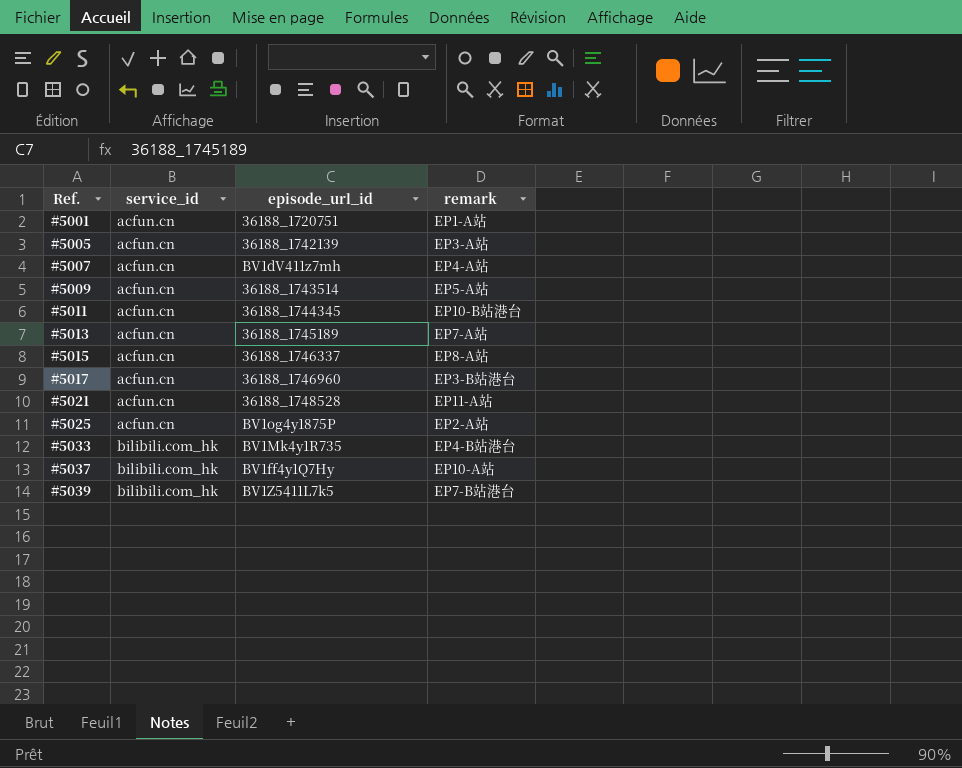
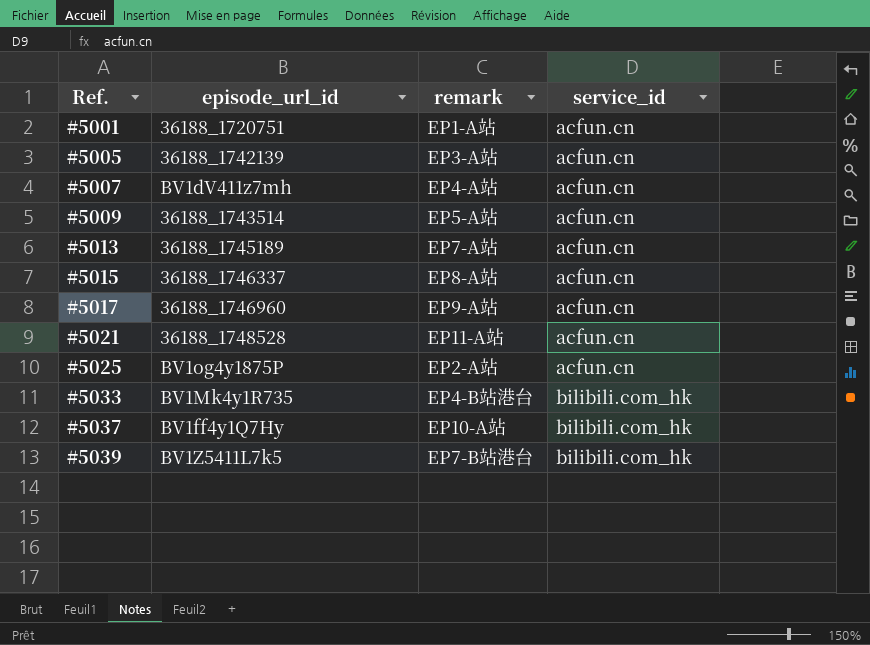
column service_id | position: 2 -> 4
row #5011: acfun.cn | 36188_1744345 | EP10-B站港台 -> none
#5017 | remark: EP3-B站港台 -> EP9-A站

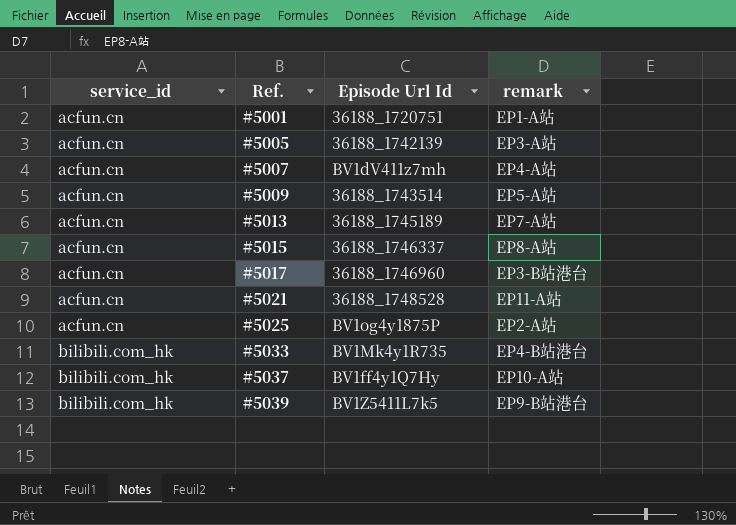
column service_id | position: 4 -> 1
column name: episode_url_id -> Episode Url Id
#5017 | remark: EP9-A站 -> EP3-B站港台
#5039 | remark: EP7-B站港台 -> EP9-B站港台

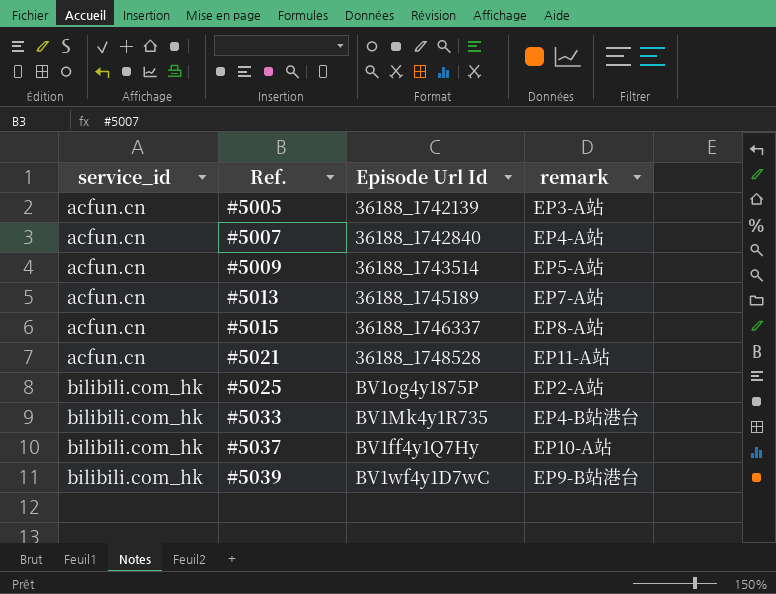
row #5001: acfun.cn | 36188_1720751 | EP1-A站 -> none
row #5017: acfun.cn | 36188_1746960 | EP3-B站港台 -> none
#5007 | Episode Url Id: BV1dV411z7mh -> 36188_1742840
#5025 | service_id: acfun.cn -> bilibili.com_hk
#5039 | Episode Url Id: BV1Z5411L7k5 -> BV1wf4y1D7wC

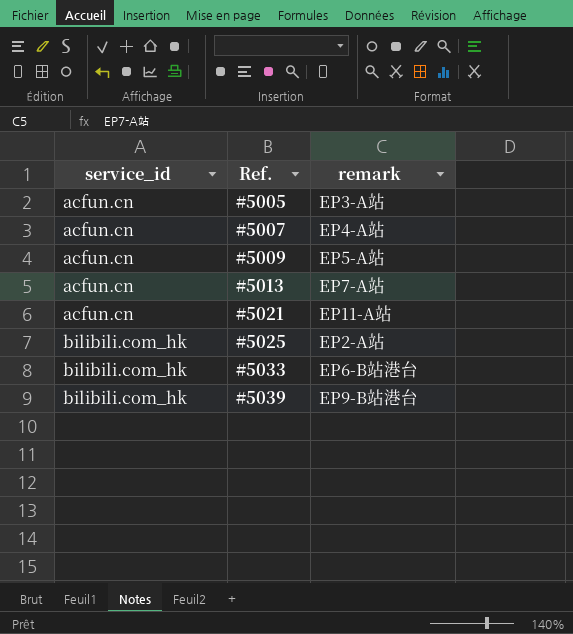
column Episode Url Id | position: 3 -> none
row #5015: acfun.cn | 36188_1746337 | EP8-A站 -> none
row #5037: bilibili.com_hk | BV1ff4y1Q7Hy | EP10-A站 -> none
#5033 | remark: EP4-B站港台 -> EP6-B站港台

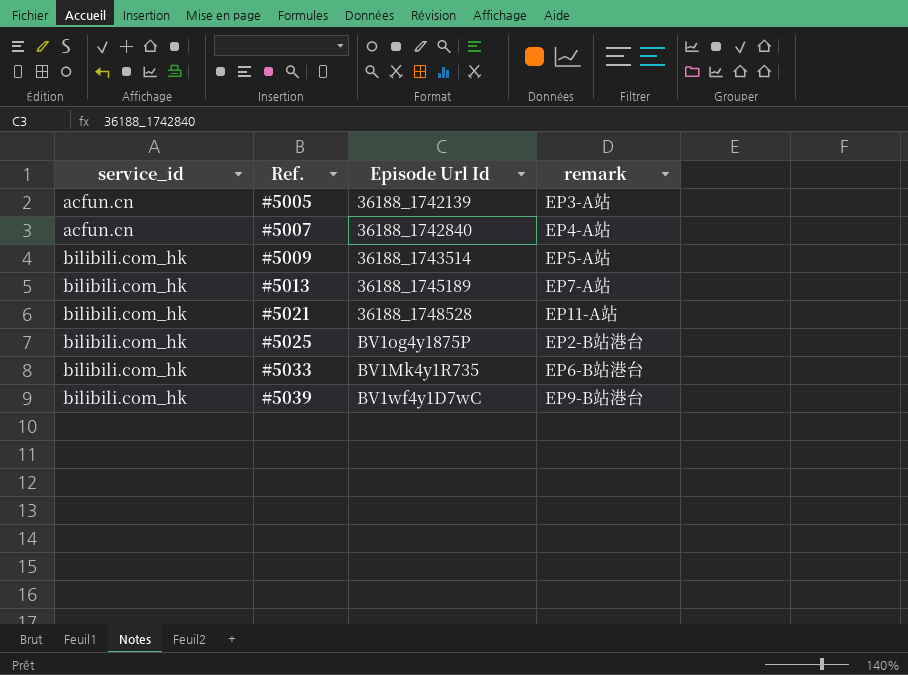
column Episode Url Id | position: none -> 3
#5009 | service_id: acfun.cn -> bilibili.com_hk
#5013 | service_id: acfun.cn -> bilibili.com_hk
#5021 | service_id: acfun.cn -> bilibili.com_hk
#5025 | remark: EP2-A站 -> EP2-B站港台

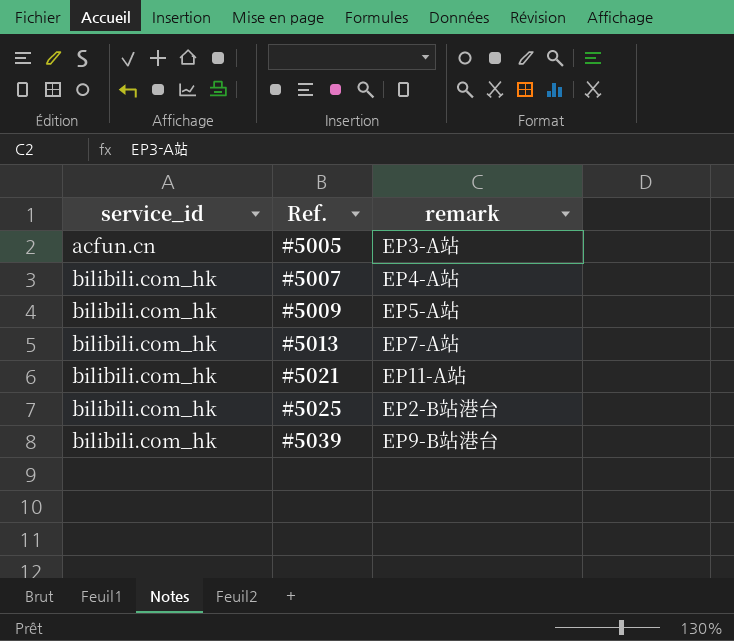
column Episode Url Id | position: 3 -> none
row #5033: bilibili.com_hk | BV1Mk4y1R735 | EP6-B站港台 -> none
#5007 | service_id: acfun.cn -> bilibili.com_hk

